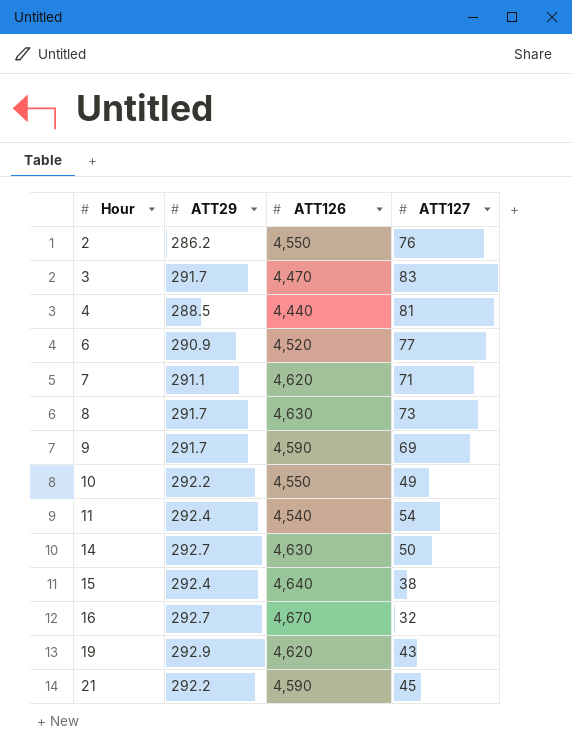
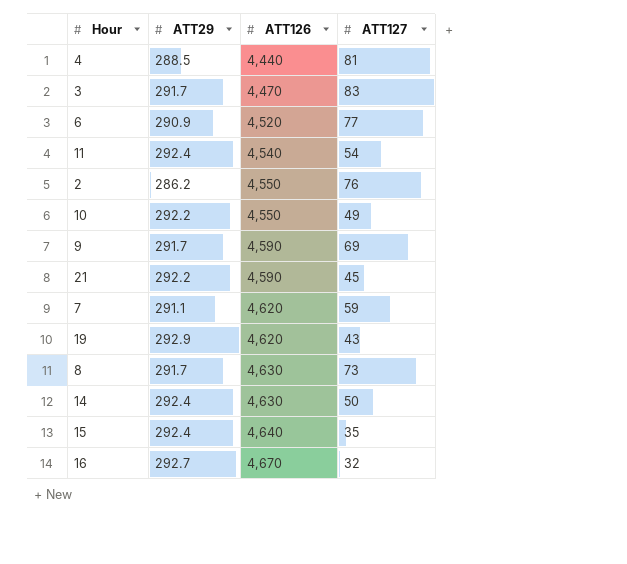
row order: Hour ascending -> ATT126 ascending
7 | ATT127: 71 -> 59
14 | ATT29: 292.7 -> 292.4
15 | ATT127: 38 -> 35

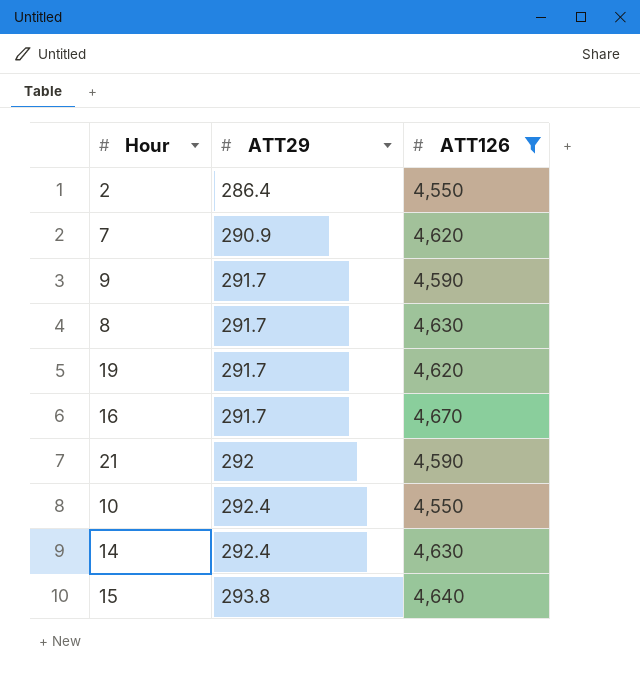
filter: none -> ATT126 >= 4,550
row order: ATT126 ascending -> ATT29 ascending
column ATT127 | position: 4 -> none
2 | ATT29: 286.2 -> 286.4
7 | ATT29: 291.1 -> 290.9
19 | ATT29: 292.9 -> 291.7
16 | ATT29: 292.7 -> 291.7
21 | ATT29: 292.2 -> 292
10 | ATT29: 292.2 -> 292.4
15 | ATT29: 292.4 -> 293.8

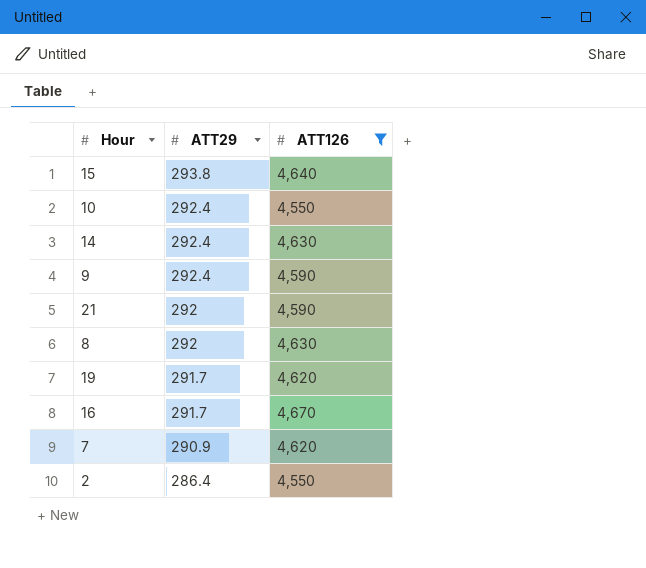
row order: ATT29 ascending -> ATT29 descending
9 | ATT29: 291.7 -> 292.4
8 | ATT29: 291.7 -> 292

